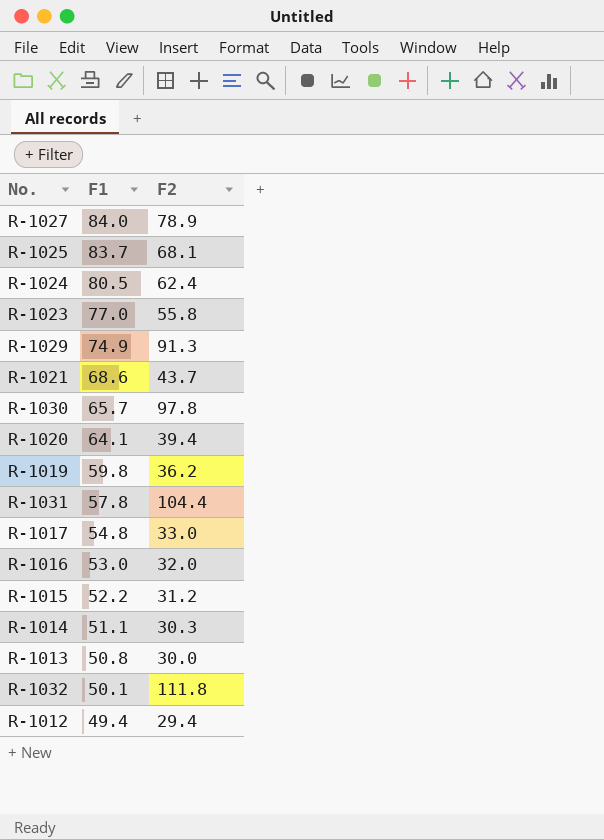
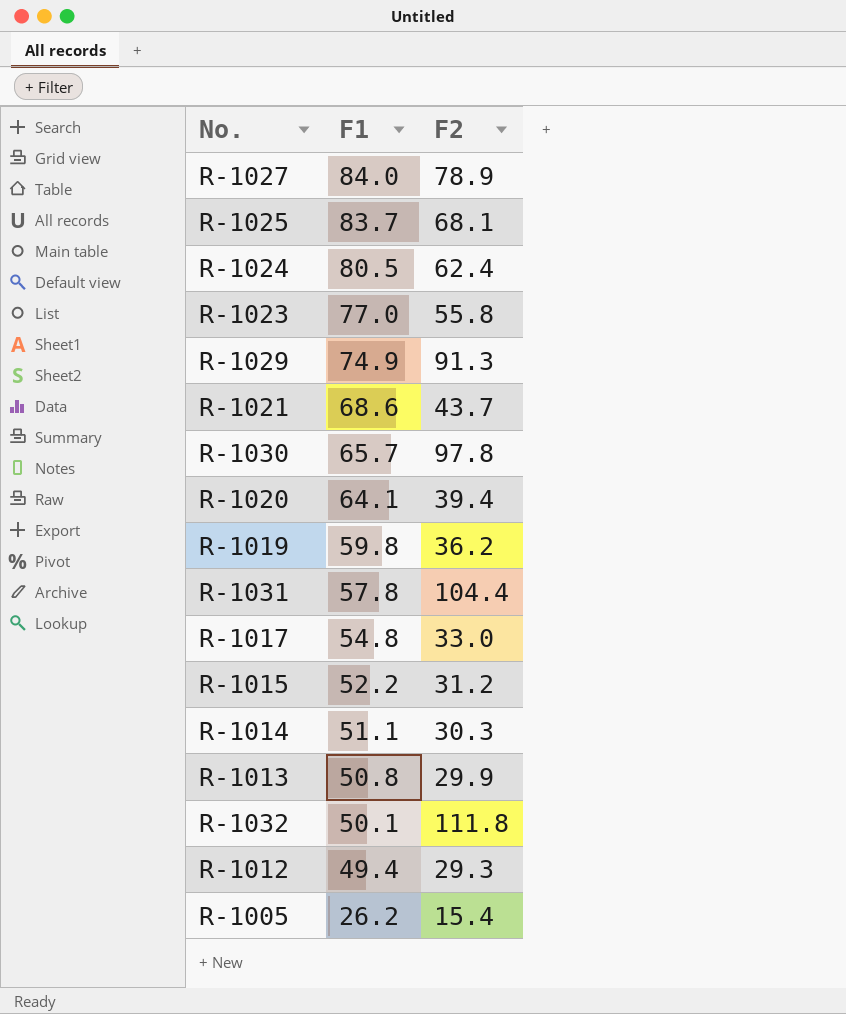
row R-1016: 53.0 | 32.0 -> none
R-1013 | F2: 30.0 -> 29.9
R-1012 | F2: 29.4 -> 29.3
row R-1005: none -> 26.2 | 15.4

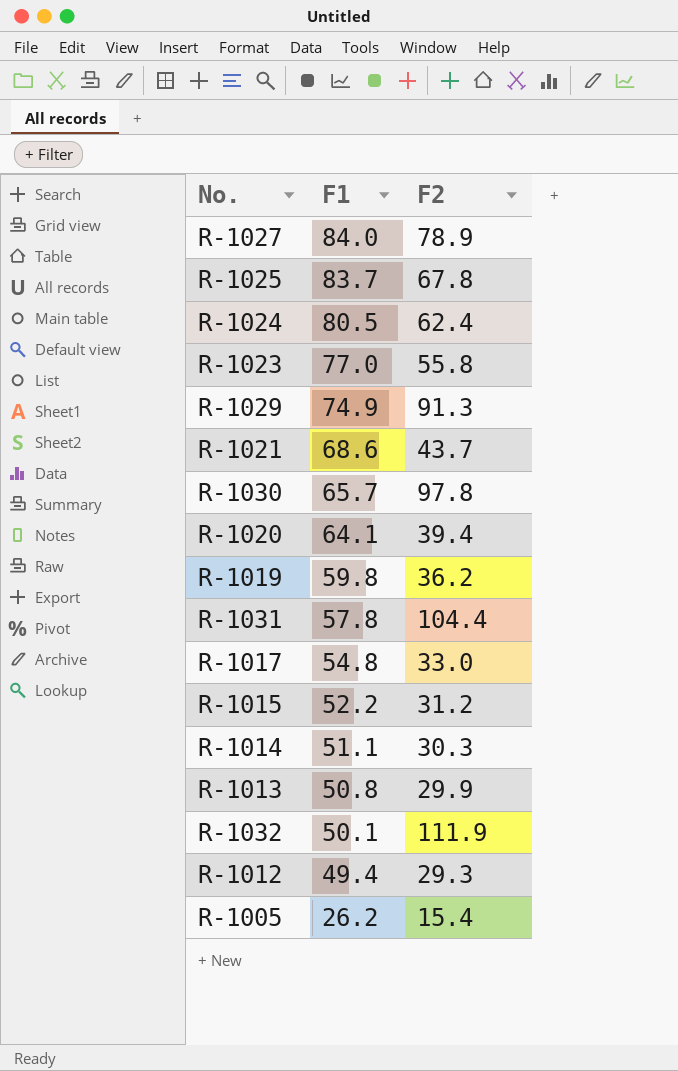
R-1025 | F2: 68.1 -> 67.8
R-1032 | F2: 111.8 -> 111.9

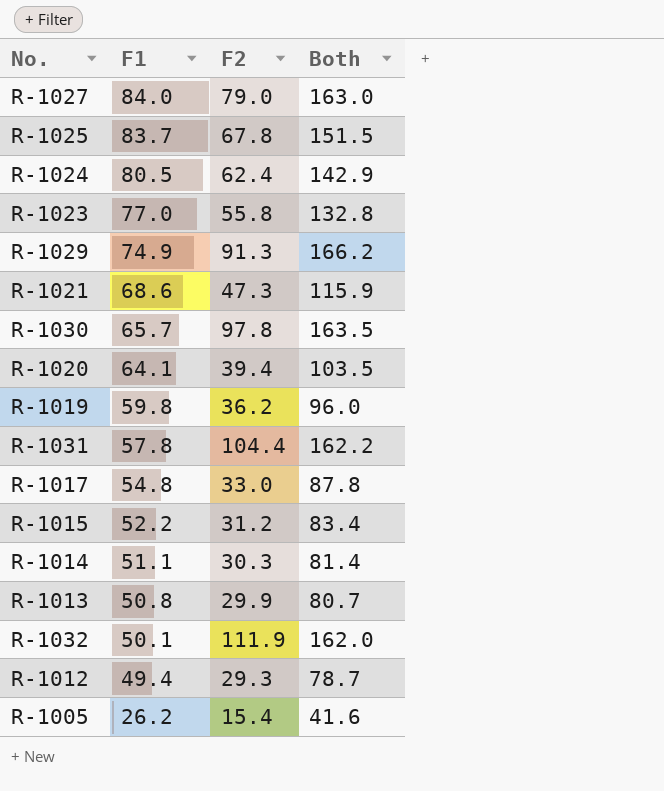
column Both | formula: none -> [F1] + [F2]
R-1027 | F2: 78.9 -> 79.0
R-1021 | F2: 43.7 -> 47.3

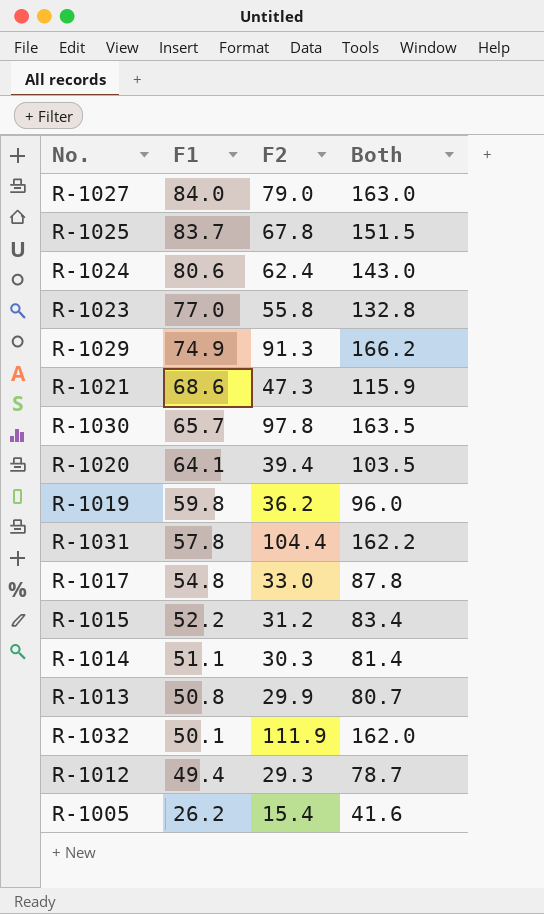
R-1024 | F1: 80.5 -> 80.6
R-1024 | Both: 142.9 -> 143.0

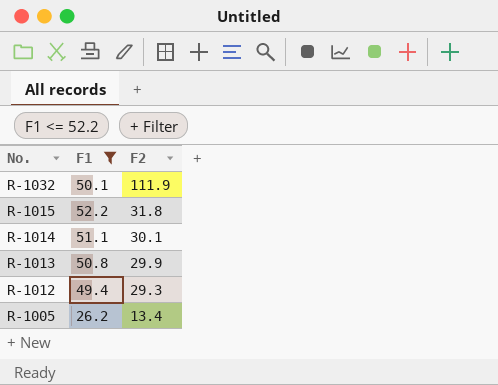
filter: none -> F1 <= 52.2
row order: F1 descending -> No. descending
column Both | formula: [F1] + [F2] -> none
R-1015 | F2: 31.2 -> 31.8
R-1014 | F2: 30.3 -> 30.1
R-1005 | F2: 15.4 -> 13.4

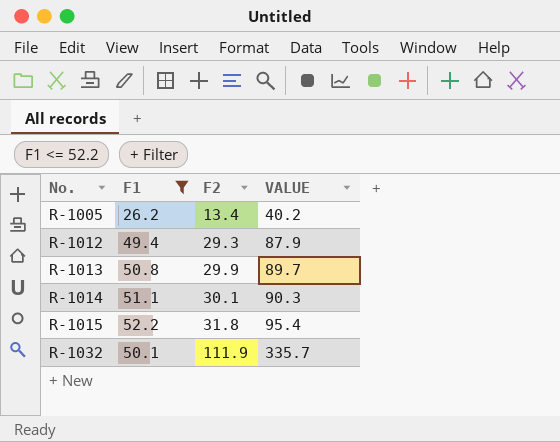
row order: No. descending -> No. ascending
column VALUE | formula: none -> [F2] * 3

